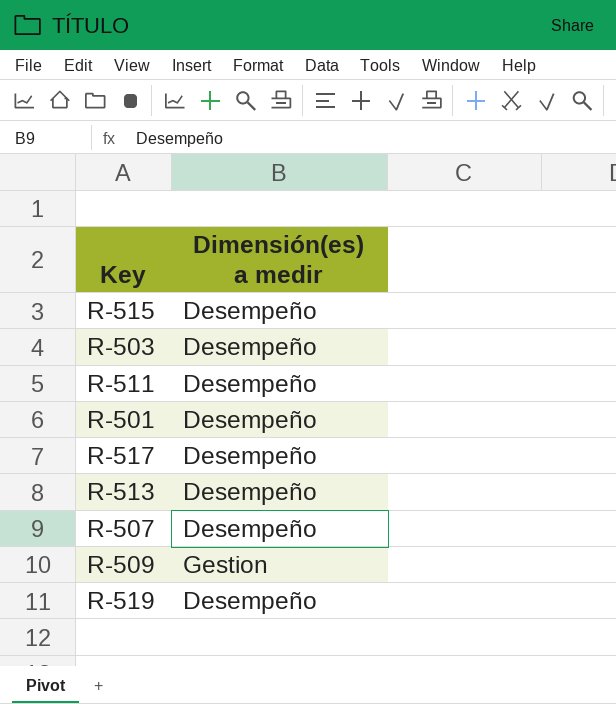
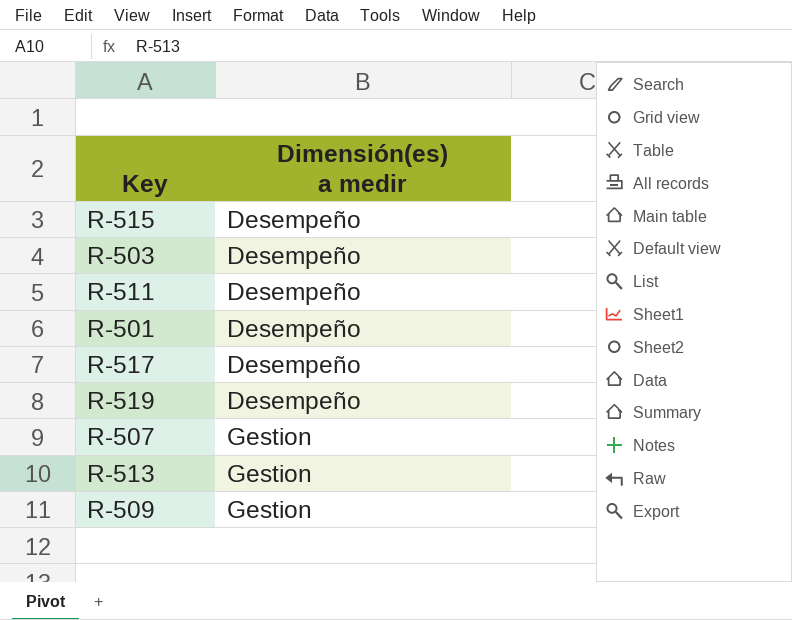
row order: none -> Dimensión(es) a medir ascending
R-507 | Dimensión(es) a medir: Desempeño -> Gestion
R-513 | Dimensión(es) a medir: Desempeño -> Gestion

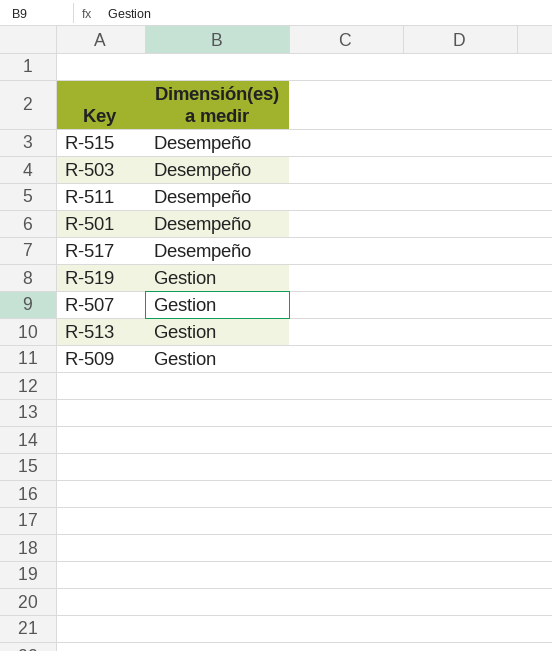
R-519 | Dimensión(es) a medir: Desempeño -> Gestion

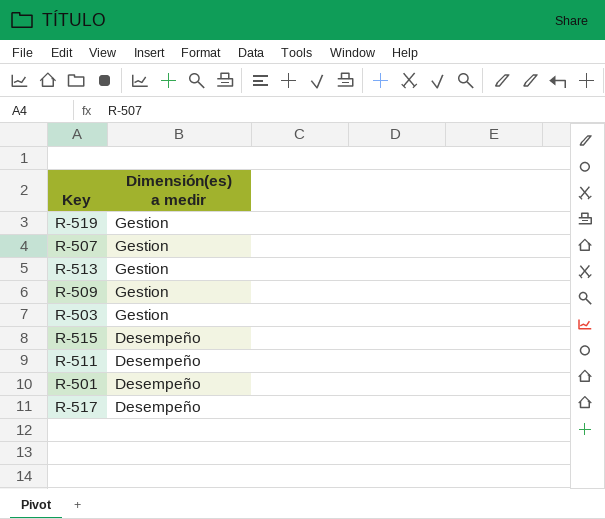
row order: Dimensión(es) a medir ascending -> Dimensión(es) a medir descending
R-503 | Dimensión(es) a medir: Desempeño -> Gestion

